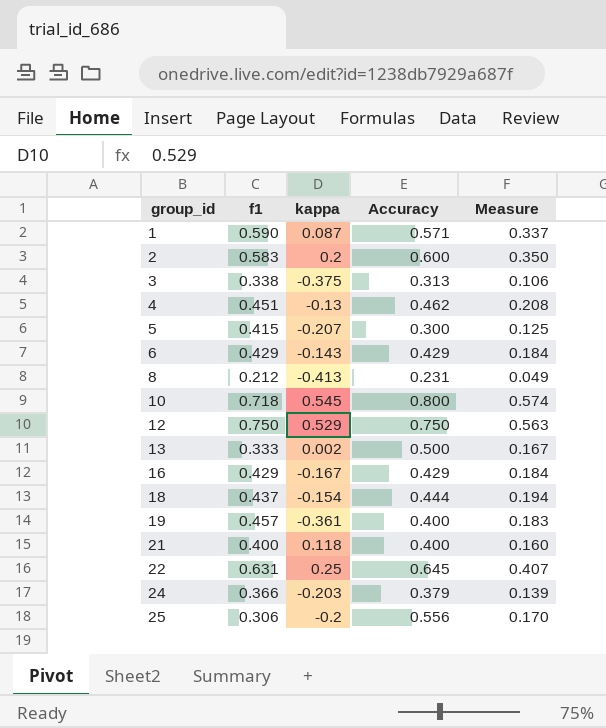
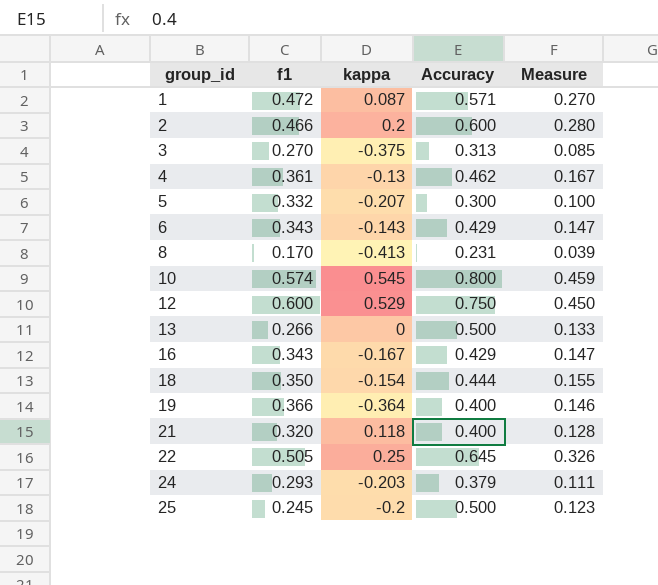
1 | f1: 0.590 -> 0.472
1 | Measure: 0.337 -> 0.270
2 | f1: 0.583 -> 0.466
2 | Measure: 0.350 -> 0.280
3 | f1: 0.338 -> 0.270
3 | Measure: 0.106 -> 0.085
4 | f1: 0.451 -> 0.361
4 | Measure: 0.208 -> 0.167
5 | f1: 0.415 -> 0.332
5 | Measure: 0.125 -> 0.100
6 | f1: 0.429 -> 0.343
6 | Measure: 0.184 -> 0.147
8 | f1: 0.212 -> 0.170
8 | Measure: 0.049 -> 0.039
10 | f1: 0.718 -> 0.574
10 | Measure: 0.574 -> 0.459
12 | f1: 0.750 -> 0.600
12 | Measure: 0.563 -> 0.450
13 | f1: 0.333 -> 0.266
13 | kappa: 0.002 -> 0
13 | Measure: 0.167 -> 0.133
16 | f1: 0.429 -> 0.343
16 | Measure: 0.184 -> 0.147
18 | f1: 0.437 -> 0.350
18 | Measure: 0.194 -> 0.155
19 | f1: 0.457 -> 0.366
19 | kappa: -0.361 -> -0.364
19 | Measure: 0.183 -> 0.146
21 | f1: 0.400 -> 0.320
21 | Measure: 0.160 -> 0.128
22 | f1: 0.631 -> 0.505
22 | Measure: 0.407 -> 0.326
24 | f1: 0.366 -> 0.293
24 | Measure: 0.139 -> 0.111
25 | f1: 0.306 -> 0.245
25 | Accuracy: 0.556 -> 0.500
25 | Measure: 0.170 -> 0.123

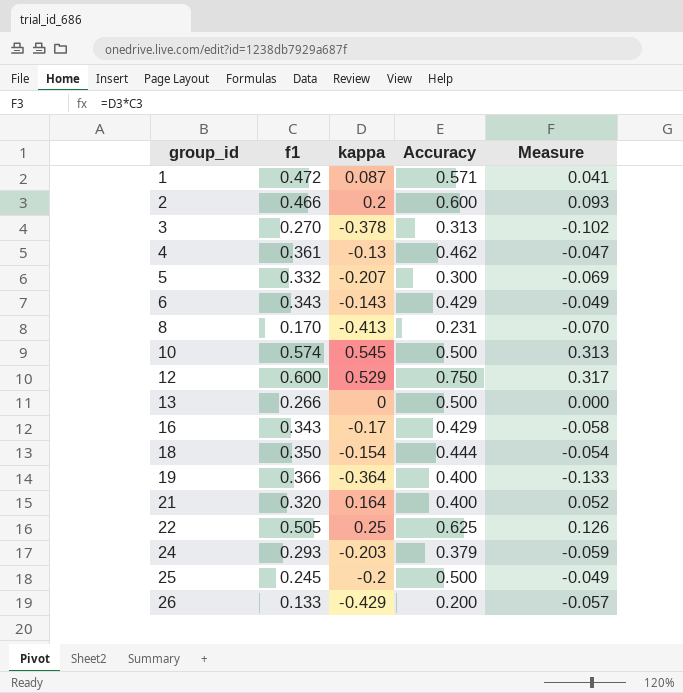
column Measure | formula: [f1] * [Accuracy] -> [f1] * [kappa]
3 | kappa: -0.375 -> -0.378
10 | Accuracy: 0.800 -> 0.500
16 | kappa: -0.167 -> -0.17
21 | kappa: 0.118 -> 0.164
22 | Accuracy: 0.645 -> 0.625
row 26: none -> 0.133 | -0.429 | 0.200 | -0.057

